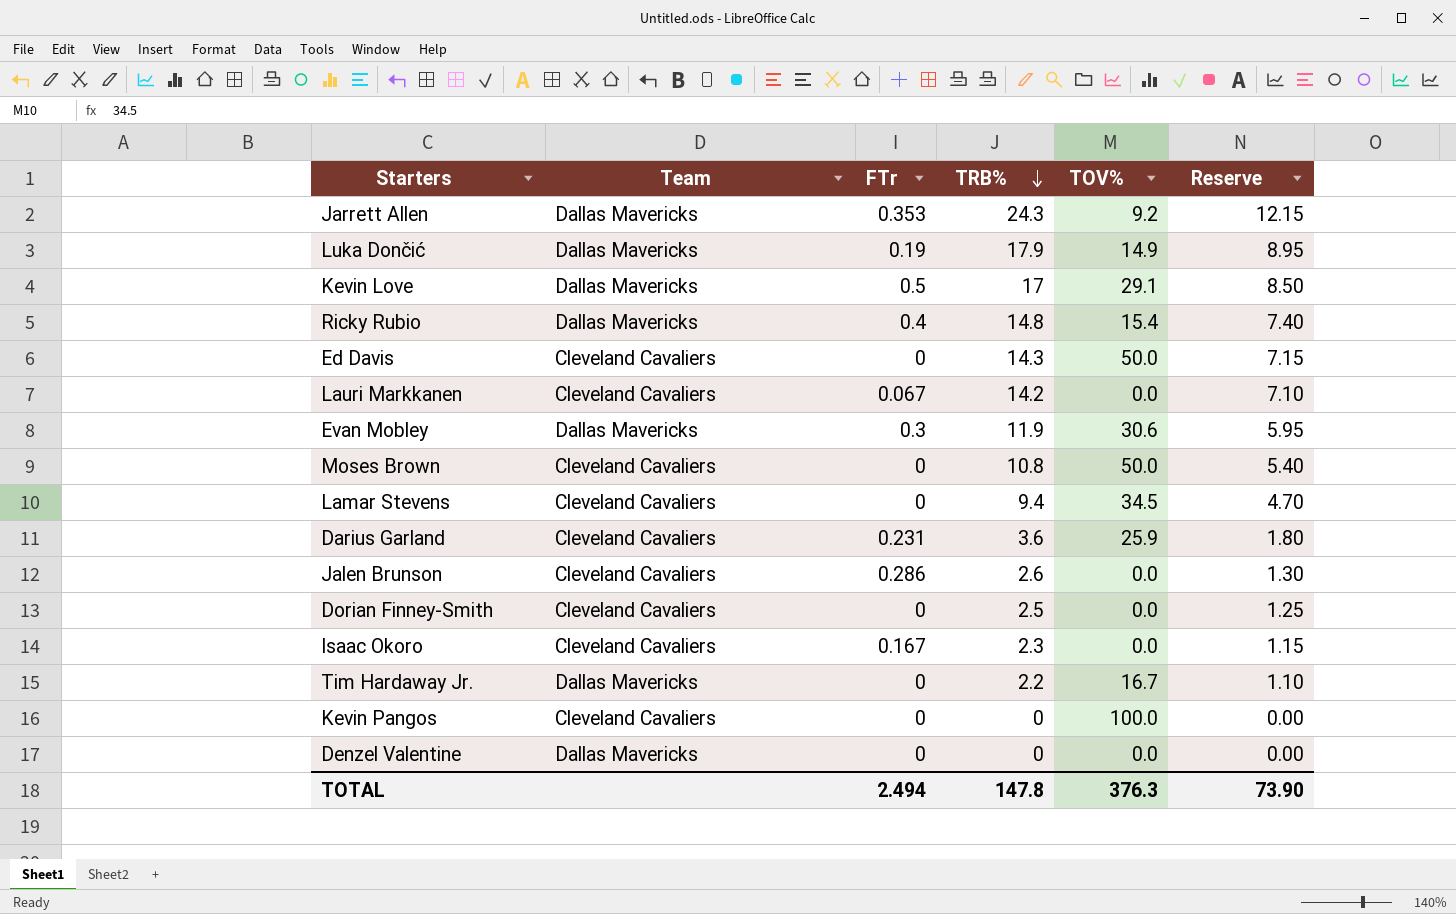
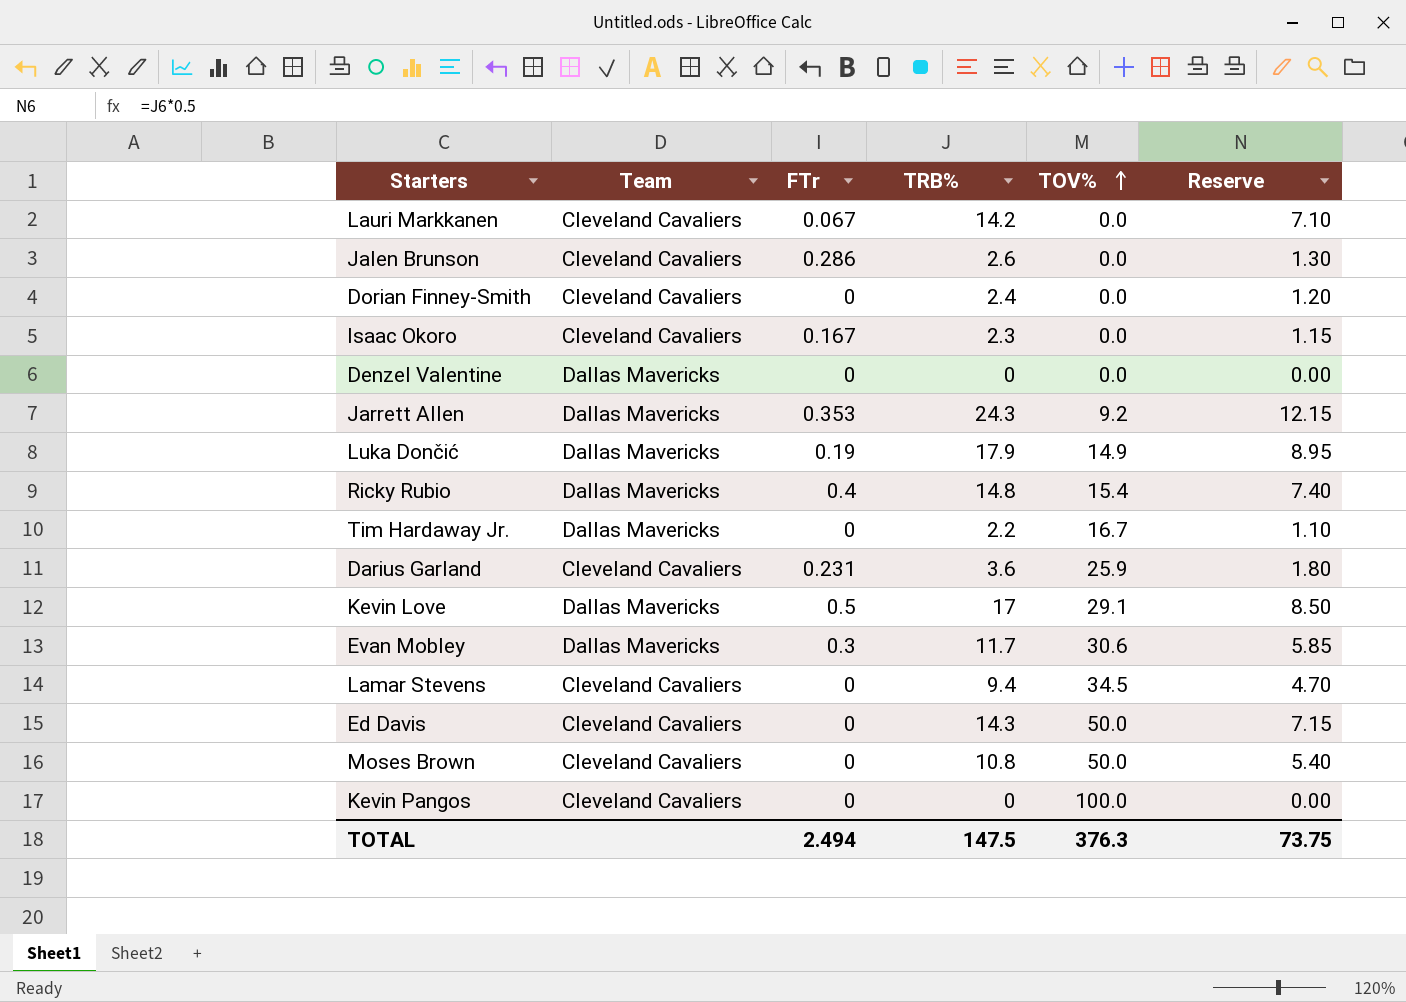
row order: TRB% descending -> TOV% ascending
Dorian Finney-Smith | TRB%: 2.5 -> 2.4
Dorian Finney-Smith | Reserve: 1.25 -> 1.20
Evan Mobley | TRB%: 11.9 -> 11.7
Evan Mobley | Reserve: 5.95 -> 5.85
TOTAL | TRB%: 147.8 -> 147.5
TOTAL | Reserve: 73.90 -> 73.75

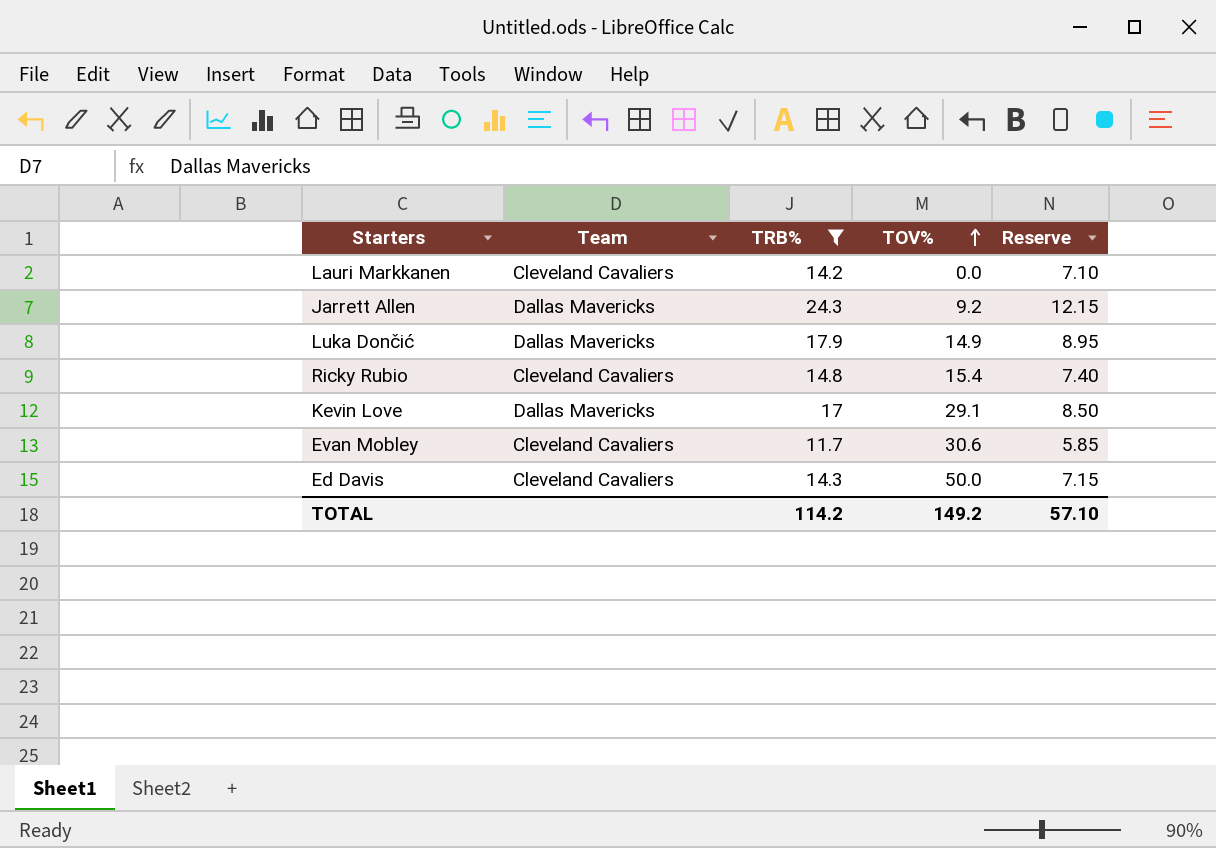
filter: none -> TRB% >= 11.7
column FTr | position: 3 -> none
Ricky Rubio | Team: Dallas Mavericks -> Cleveland Cavaliers
Evan Mobley | Team: Dallas Mavericks -> Cleveland Cavaliers
TOTAL | TRB%: 147.5 -> 114.2
TOTAL | TOV%: 376.3 -> 149.2
TOTAL | Reserve: 73.75 -> 57.10

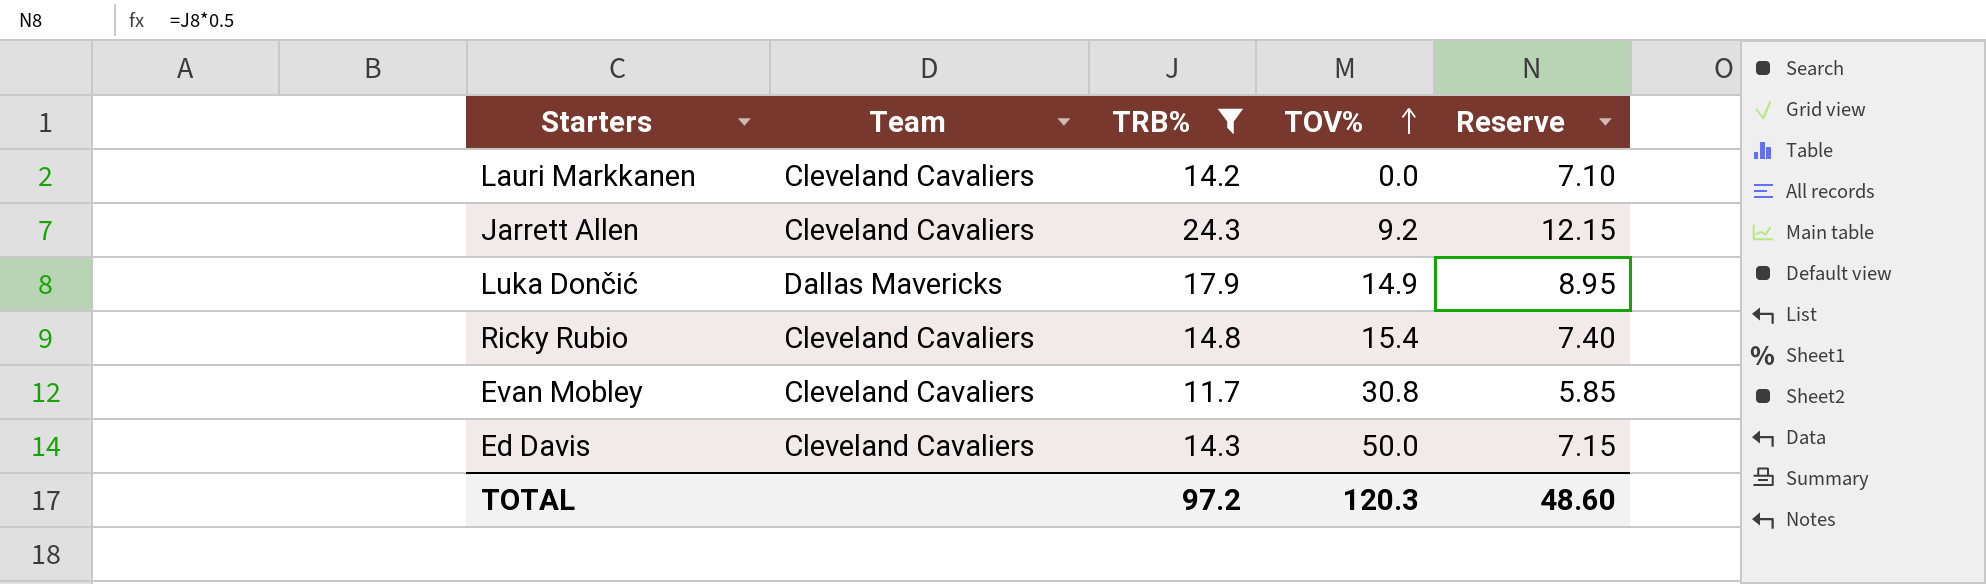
row Kevin Love: Dallas Mavericks | 17 | 29.1 | 8.50 -> none
Jarrett Allen | Team: Dallas Mavericks -> Cleveland Cavaliers
Evan Mobley | TOV%: 30.6 -> 30.8
TOTAL | TRB%: 114.2 -> 97.2
TOTAL | TOV%: 149.2 -> 120.3
TOTAL | Reserve: 57.10 -> 48.60

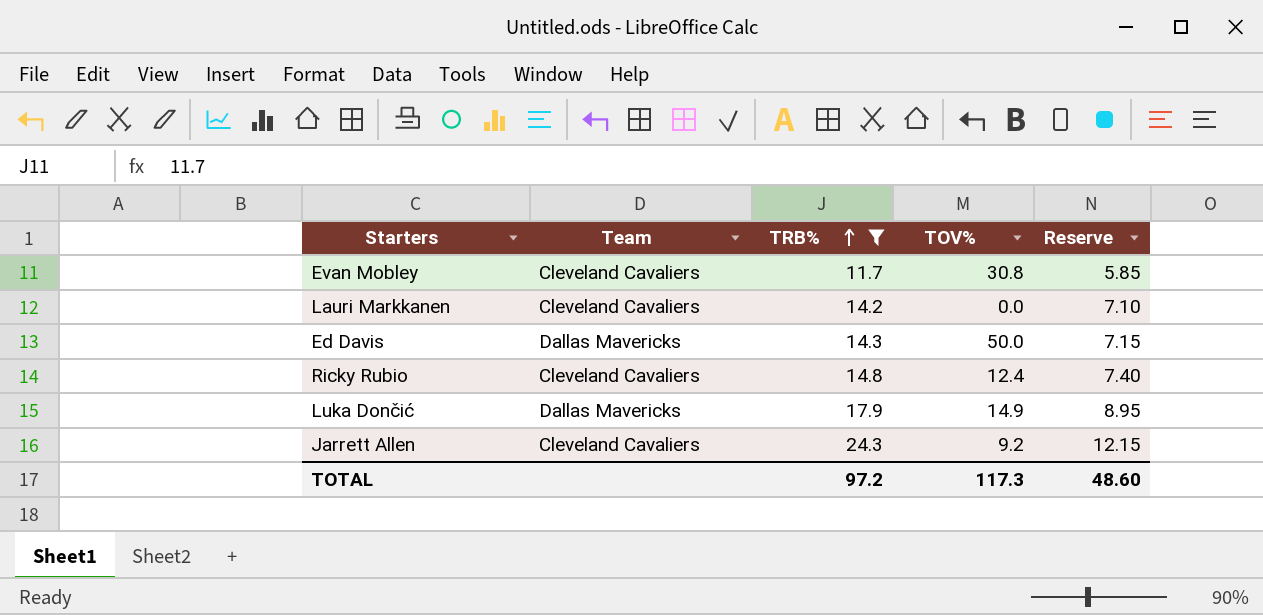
row order: TOV% ascending -> TRB% ascending
Ed Davis | Team: Cleveland Cavaliers -> Dallas Mavericks
Ricky Rubio | TOV%: 15.4 -> 12.4
TOTAL | TOV%: 120.3 -> 117.3

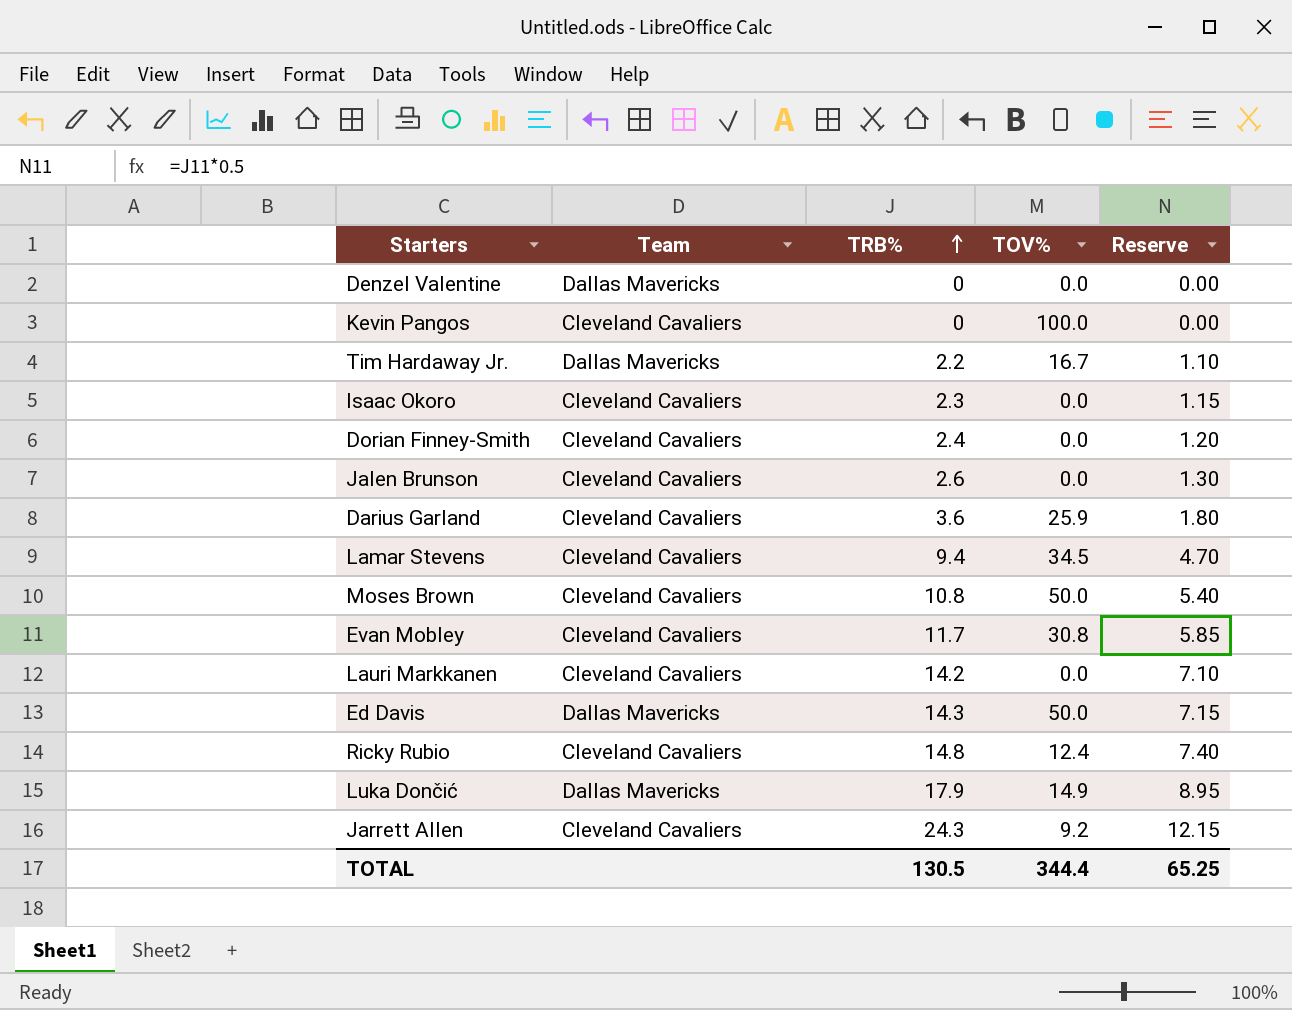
filter: TRB% >= 11.7 -> none
TOTAL | TRB%: 97.2 -> 130.5
TOTAL | TOV%: 117.3 -> 344.4
TOTAL | Reserve: 48.60 -> 65.25

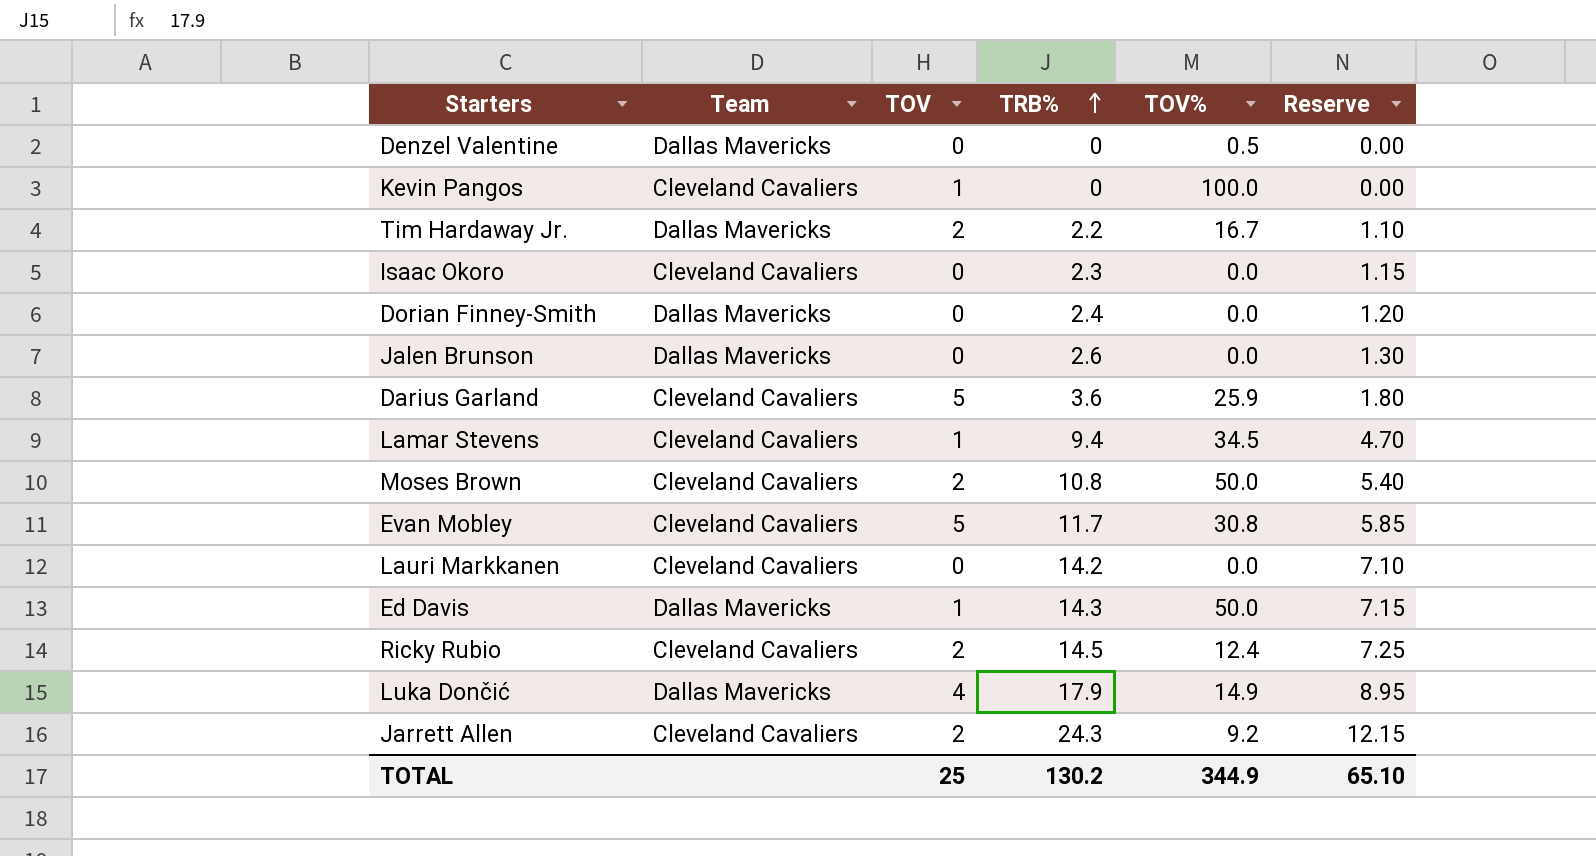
column TOV | position: none -> 3
Denzel Valentine | TOV%: 0.0 -> 0.5
Dorian Finney-Smith | Team: Cleveland Cavaliers -> Dallas Mavericks
Jalen Brunson | Team: Cleveland Cavaliers -> Dallas Mavericks
Ricky Rubio | TRB%: 14.8 -> 14.5
Ricky Rubio | Reserve: 7.40 -> 7.25
TOTAL | TRB%: 130.5 -> 130.2
TOTAL | TOV%: 344.4 -> 344.9
TOTAL | Reserve: 65.25 -> 65.10

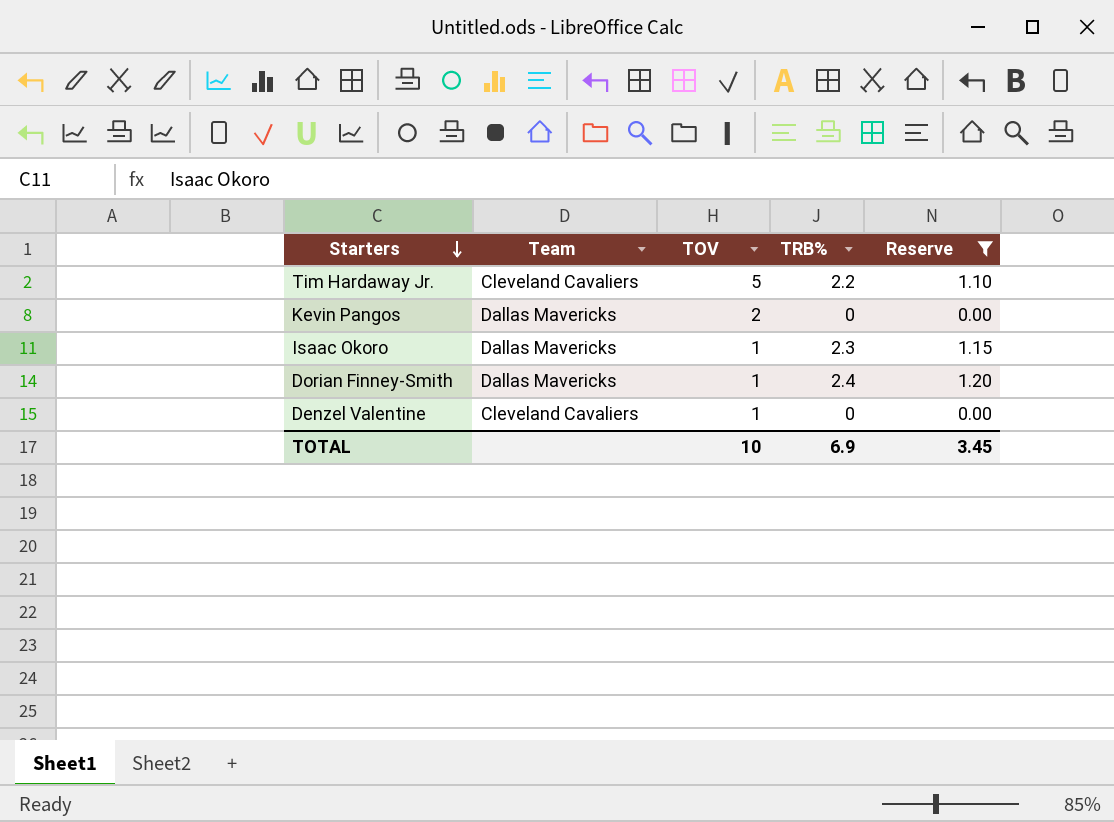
filter: none -> Reserve <= 1.20
row order: TRB% ascending -> Starters descending
column TOV% | position: 5 -> none
Tim Hardaway Jr. | Team: Dallas Mavericks -> Cleveland Cavaliers
Tim Hardaway Jr. | TOV: 2 -> 5
Kevin Pangos | Team: Cleveland Cavaliers -> Dallas Mavericks
Kevin Pangos | TOV: 1 -> 2
Isaac Okoro | Team: Cleveland Cavaliers -> Dallas Mavericks
Isaac Okoro | TOV: 0 -> 1
Dorian Finney-Smith | TOV: 0 -> 1
Denzel Valentine | Team: Dallas Mavericks -> Cleveland Cavaliers
Denzel Valentine | TOV: 0 -> 1
TOTAL | TOV: 25 -> 10
TOTAL | TRB%: 130.2 -> 6.9
TOTAL | Reserve: 65.10 -> 3.45

